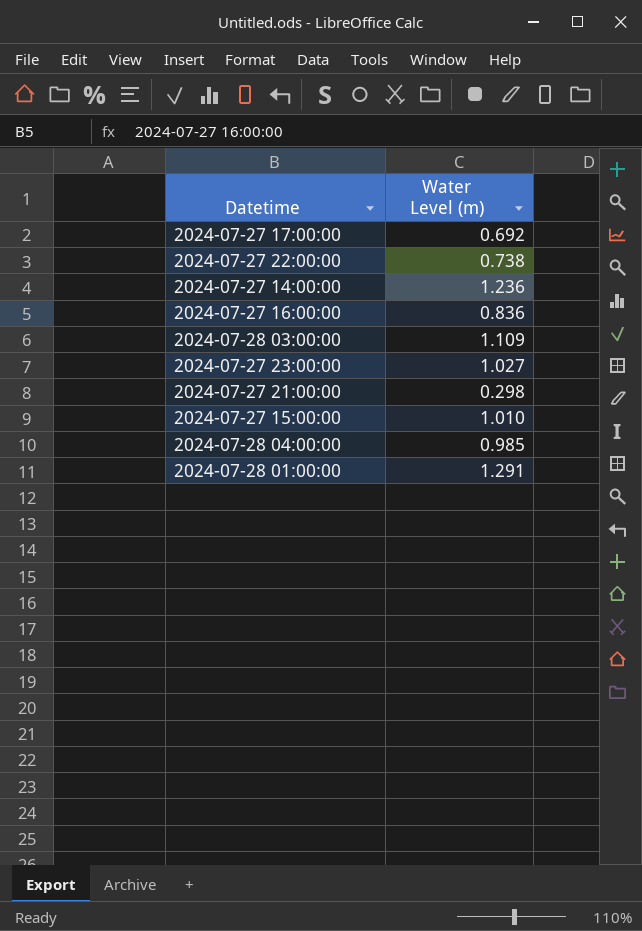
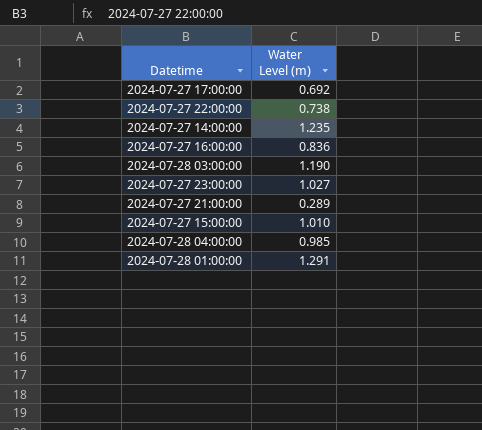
2024-07-27 14:00:00 | Water Level (m): 1.236 -> 1.235
2024-07-28 03:00:00 | Water Level (m): 1.109 -> 1.190
2024-07-27 21:00:00 | Water Level (m): 0.298 -> 0.289

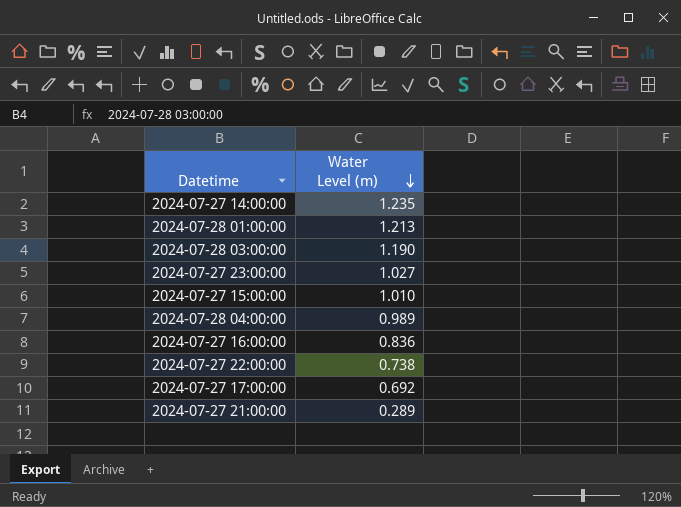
row order: none -> Water Level (m) descending
2024-07-28 01:00:00 | Water Level (m): 1.291 -> 1.213
2024-07-28 04:00:00 | Water Level (m): 0.985 -> 0.989

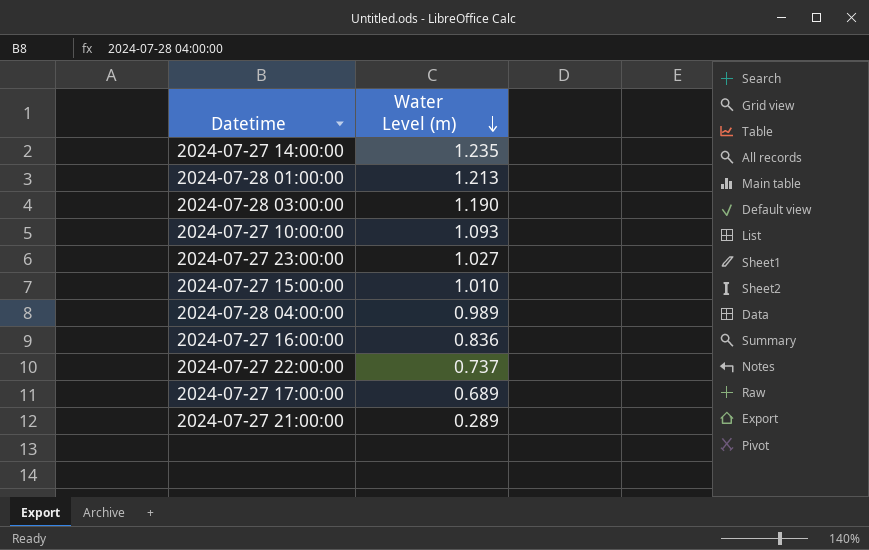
row 2024-07-27 10:00:00: none -> 1.093
2024-07-27 22:00:00 | Water Level (m): 0.738 -> 0.737
2024-07-27 17:00:00 | Water Level (m): 0.692 -> 0.689

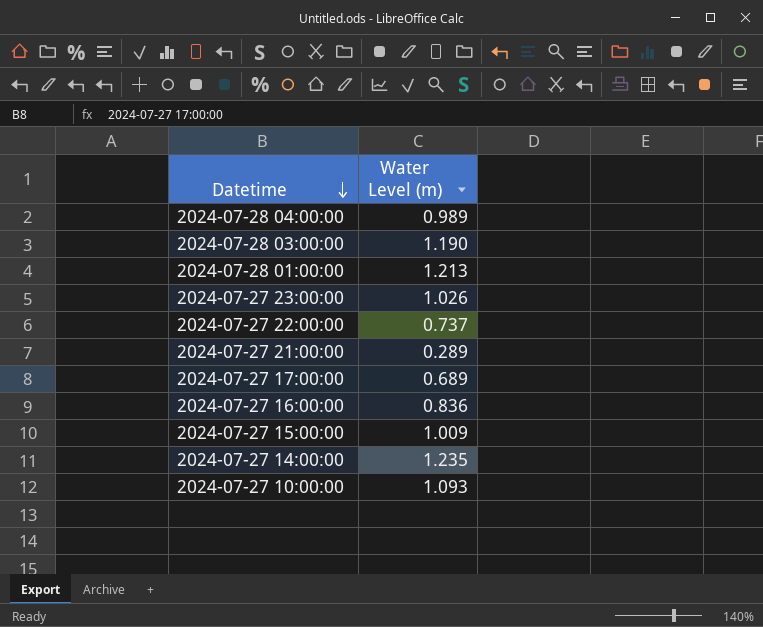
row order: Water Level (m) descending -> Datetime descending
2024-07-27 23:00:00 | Water Level (m): 1.027 -> 1.026
2024-07-27 15:00:00 | Water Level (m): 1.010 -> 1.009

